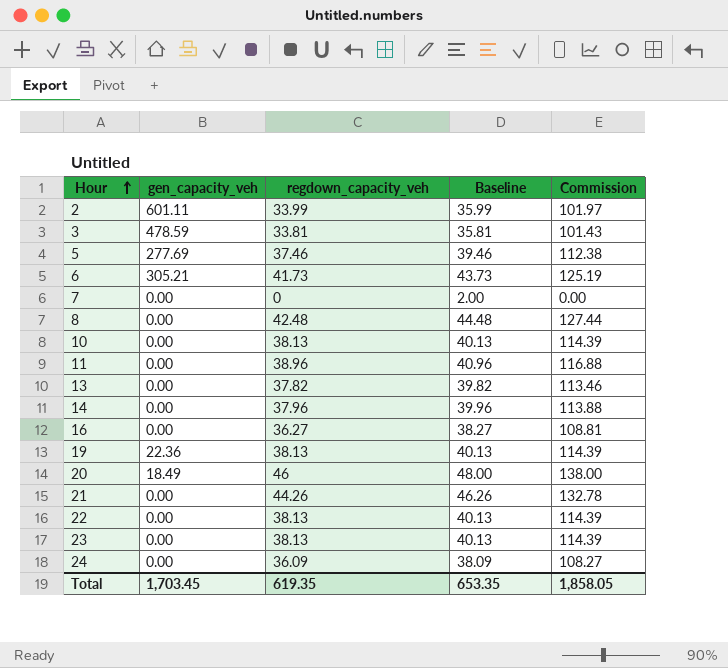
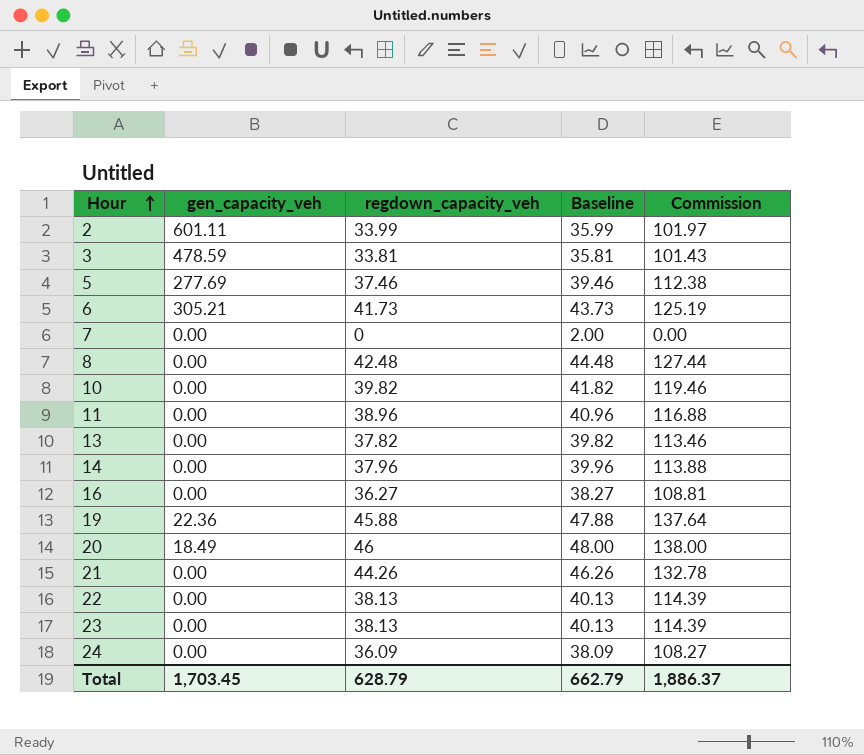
10 | regdown_capacity_veh: 38.13 -> 39.82
10 | Baseline: 40.13 -> 41.82
10 | Commission: 114.39 -> 119.46
19 | regdown_capacity_veh: 38.13 -> 45.88
19 | Baseline: 40.13 -> 47.88
19 | Commission: 114.39 -> 137.64
Total | regdown_capacity_veh: 619.35 -> 628.79
Total | Baseline: 653.35 -> 662.79
Total | Commission: 1,858.05 -> 1,886.37

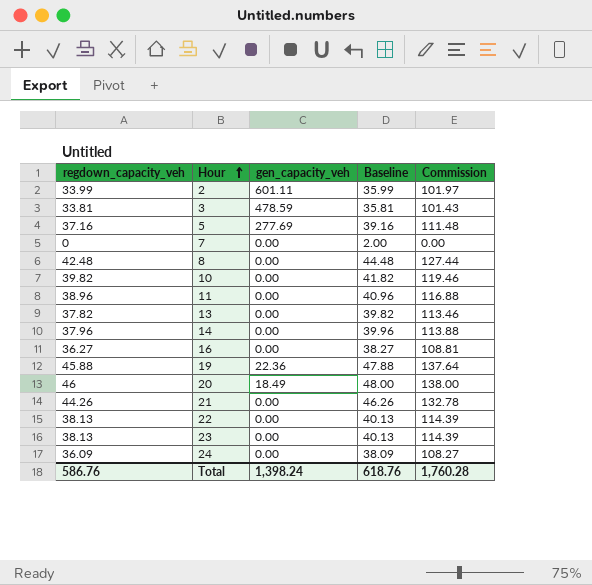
column regdown_capacity_veh | position: 3 -> 1
row 6: 305.21 | 41.73 | 43.73 | 125.19 -> none
5 | regdown_capacity_veh: 37.46 -> 37.16
5 | Baseline: 39.46 -> 39.16
5 | Commission: 112.38 -> 111.48
Total | regdown_capacity_veh: 628.79 -> 586.76
Total | gen_capacity_veh: 1,703.45 -> 1,398.24
Total | Baseline: 662.79 -> 618.76
Total | Commission: 1,886.37 -> 1,760.28

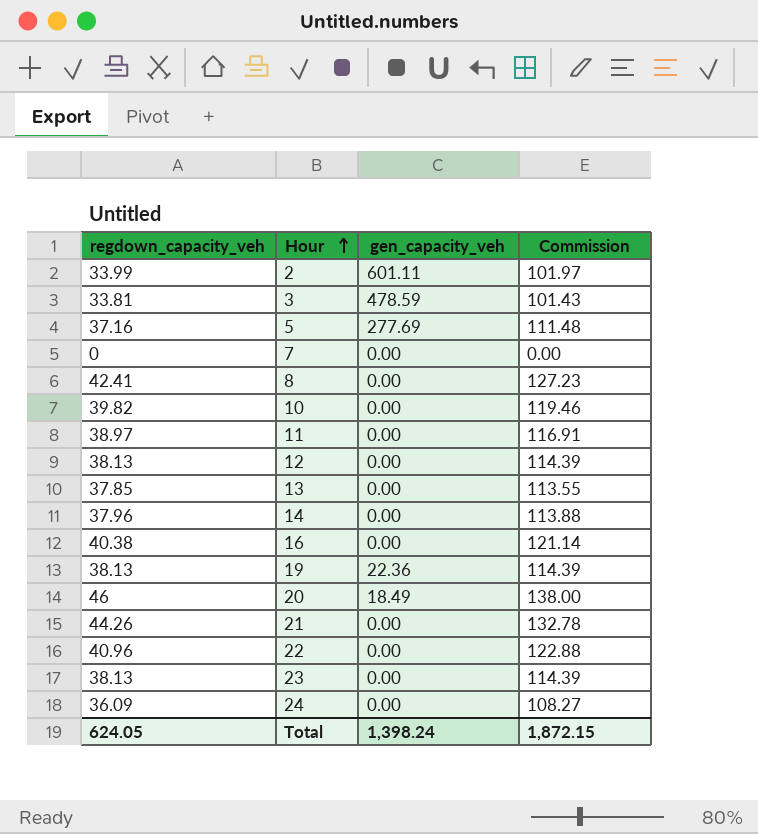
column Baseline | formula: [regdown_capacity_veh] + 2 -> none
8 | regdown_capacity_veh: 42.48 -> 42.41
8 | Commission: 127.44 -> 127.23
11 | regdown_capacity_veh: 38.96 -> 38.97
11 | Commission: 116.88 -> 116.91
row 12: none -> 38.13 | 0.00 | 114.39
13 | regdown_capacity_veh: 37.82 -> 37.85
13 | Commission: 113.46 -> 113.55
16 | regdown_capacity_veh: 36.27 -> 40.38
16 | Commission: 108.81 -> 121.14
19 | regdown_capacity_veh: 45.88 -> 38.13
19 | Commission: 137.64 -> 114.39
22 | regdown_capacity_veh: 38.13 -> 40.96
22 | Commission: 114.39 -> 122.88
Total | regdown_capacity_veh: 586.76 -> 624.05
Total | Commission: 1,760.28 -> 1,872.15

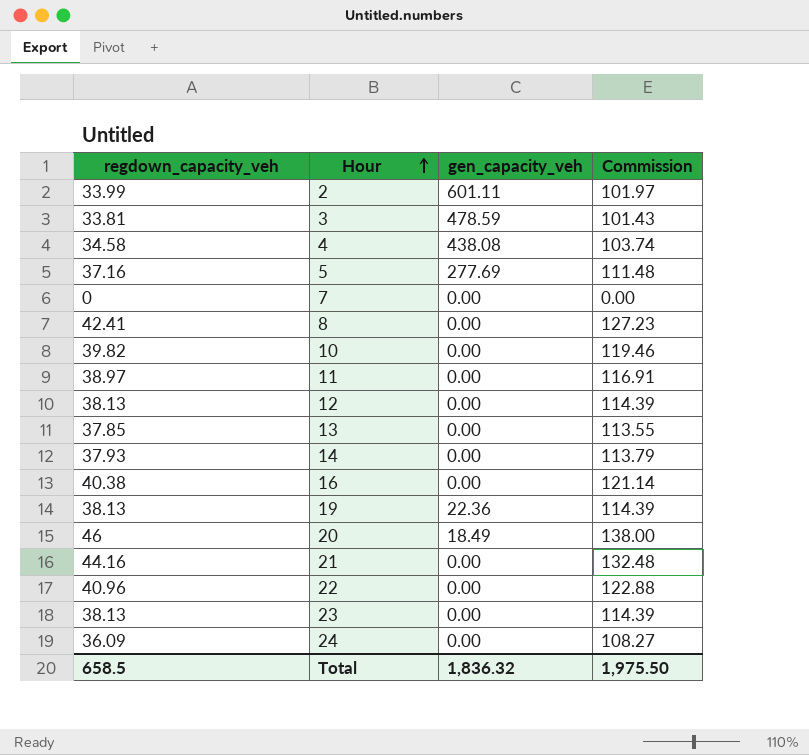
row 4: none -> 34.58 | 438.08 | 103.74
14 | regdown_capacity_veh: 37.96 -> 37.93
14 | Commission: 113.88 -> 113.79
21 | regdown_capacity_veh: 44.26 -> 44.16
21 | Commission: 132.78 -> 132.48
Total | regdown_capacity_veh: 624.05 -> 658.5
Total | gen_capacity_veh: 1,398.24 -> 1,836.32
Total | Commission: 1,872.15 -> 1,975.50

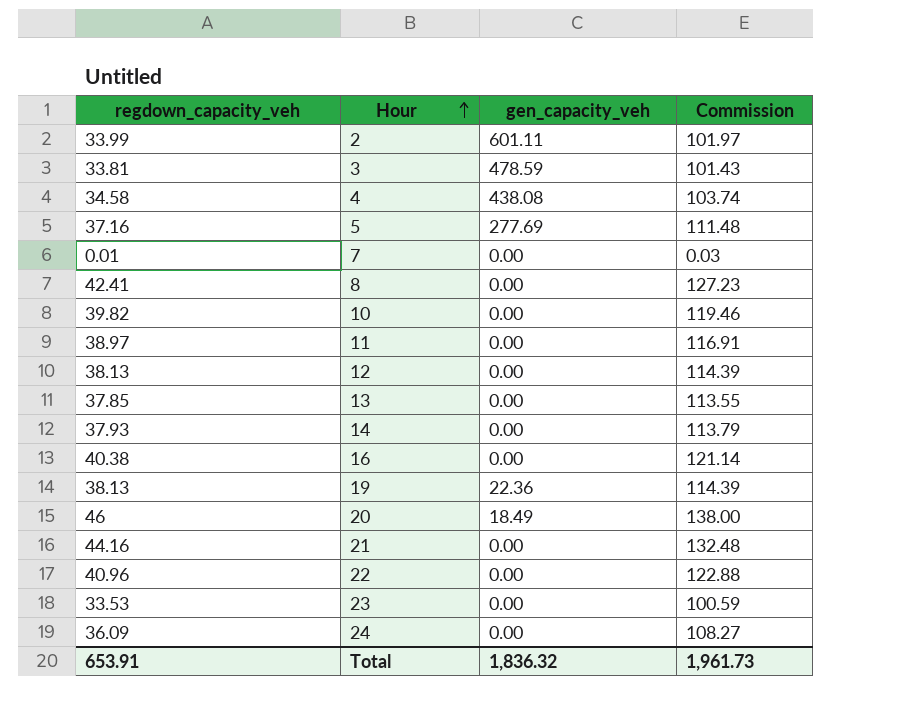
7 | regdown_capacity_veh: 0 -> 0.01
7 | Commission: 0.00 -> 0.03
23 | regdown_capacity_veh: 38.13 -> 33.53
23 | Commission: 114.39 -> 100.59
Total | regdown_capacity_veh: 658.5 -> 653.91
Total | Commission: 1,975.50 -> 1,961.73

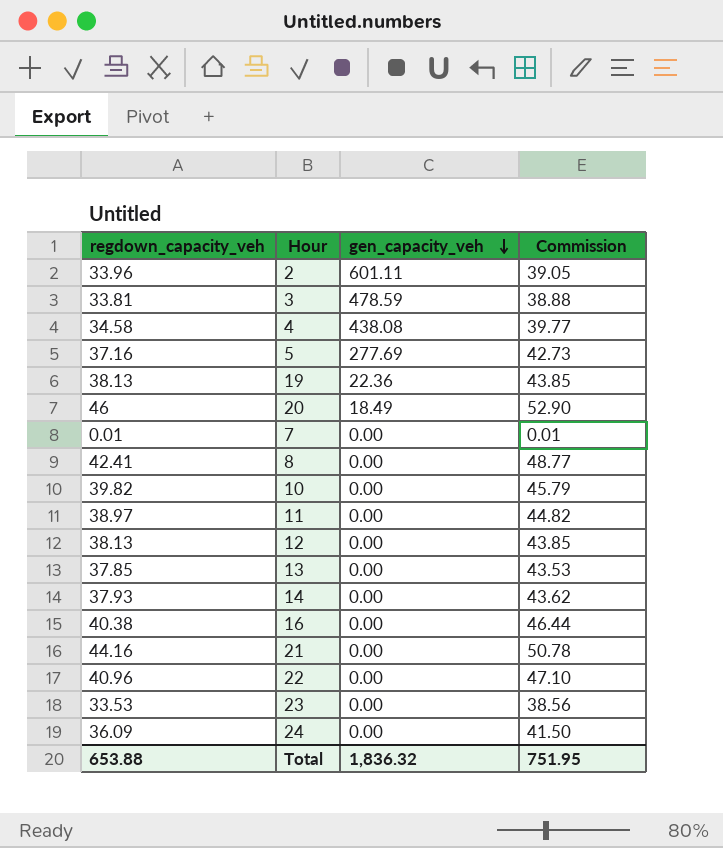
row order: Hour ascending -> gen_capacity_veh descending
column Commission | formula: [regdown_capacity_veh] * 3 -> [regdown_capacity_veh] * 1.15
2 | regdown_capacity_veh: 33.99 -> 33.96
Total | regdown_capacity_veh: 653.91 -> 653.88
Total | Commission: 1,961.73 -> 751.95

